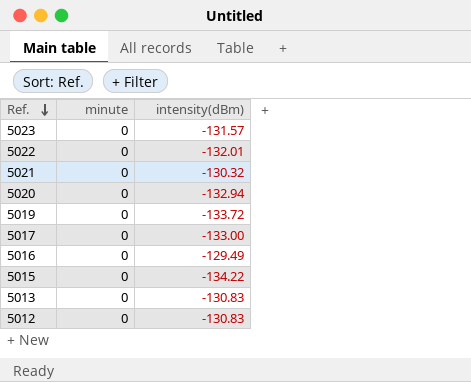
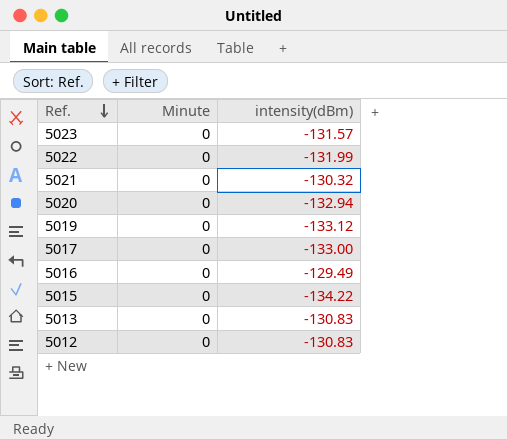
column name: minute -> Minute
5022 | intensity(dBm): -132.01 -> -131.99
5019 | intensity(dBm): -133.72 -> -133.12

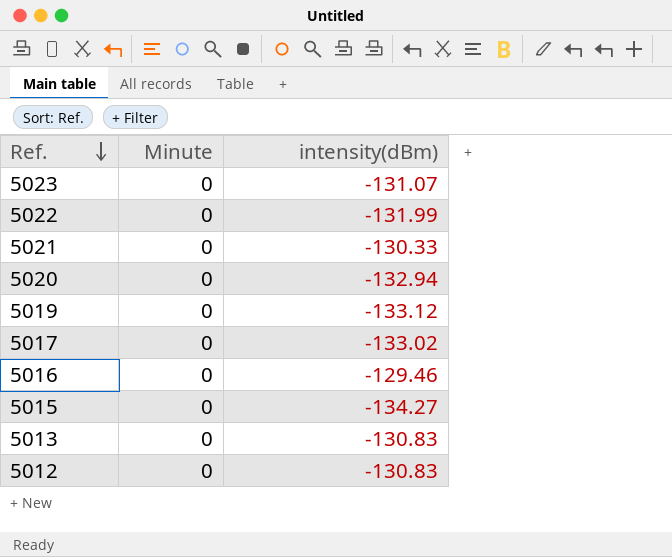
5023 | intensity(dBm): -131.57 -> -131.07
5021 | intensity(dBm): -130.32 -> -130.33
5017 | intensity(dBm): -133.00 -> -133.02
5016 | intensity(dBm): -129.49 -> -129.46
5015 | intensity(dBm): -134.22 -> -134.27

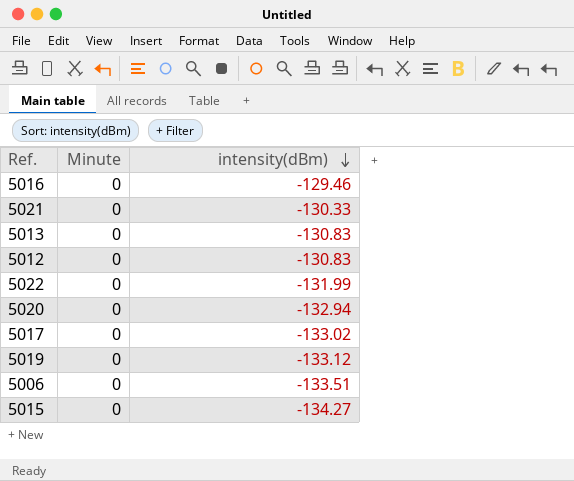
row order: Ref. descending -> intensity(dBm) descending
row 5023: 0 | -131.07 -> none
row 5006: none -> 0 | -133.51

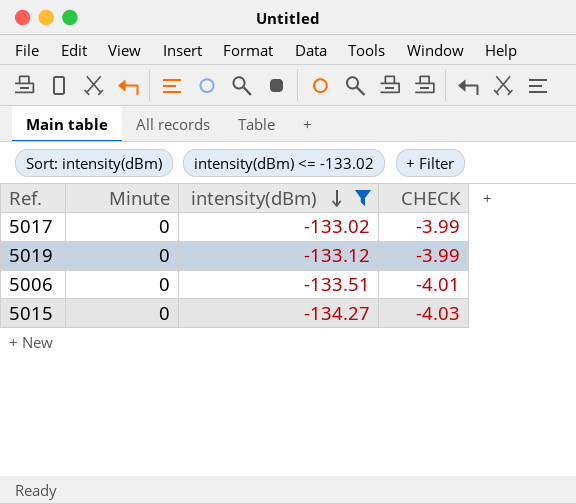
filter: none -> intensity(dBm) <= -133.02
column CHECK | formula: none -> [intensity(dBm)] * 0.03

